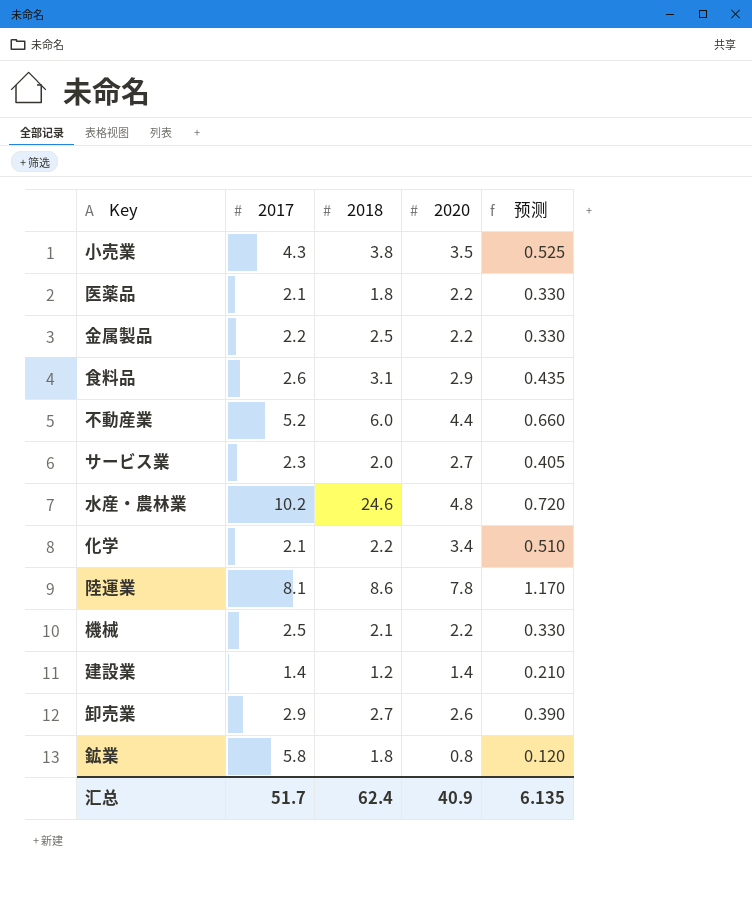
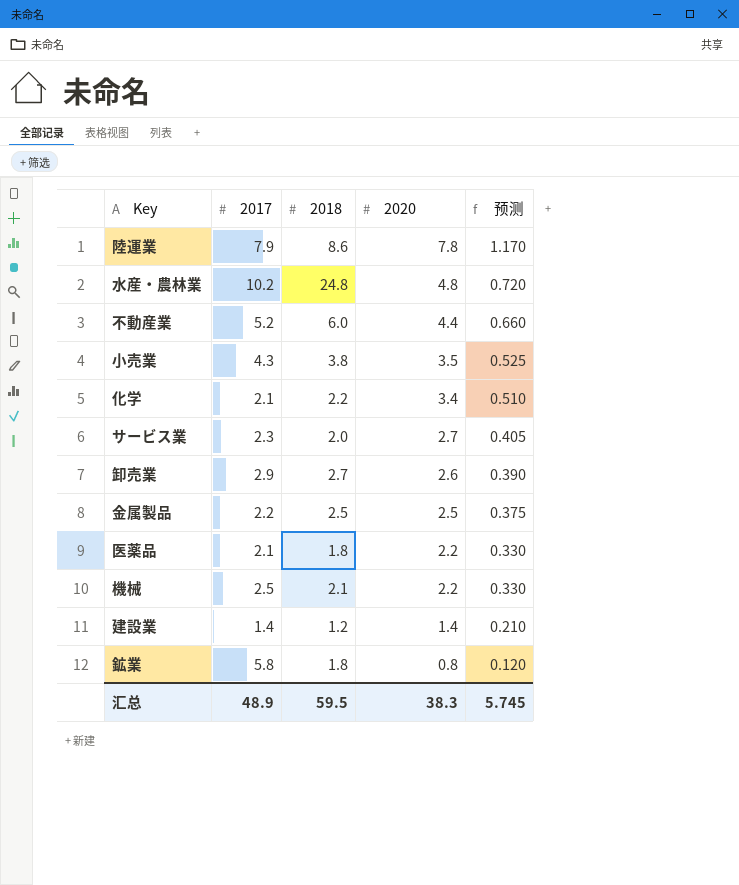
row order: none -> 2020 descending
row 食料品: 2.6 | 3.1 | 2.9 | 0.435 -> none
陸運業 | 2017: 8.1 -> 7.9
水産・農林業 | 2018: 24.6 -> 24.8
金属製品 | 2020: 2.2 -> 2.5
金属製品 | 预测: 0.330 -> 0.375
汇总 | 2017: 51.7 -> 48.9
汇总 | 2018: 62.4 -> 59.5
汇总 | 2020: 40.9 -> 38.3
汇总 | 预测: 6.135 -> 5.745

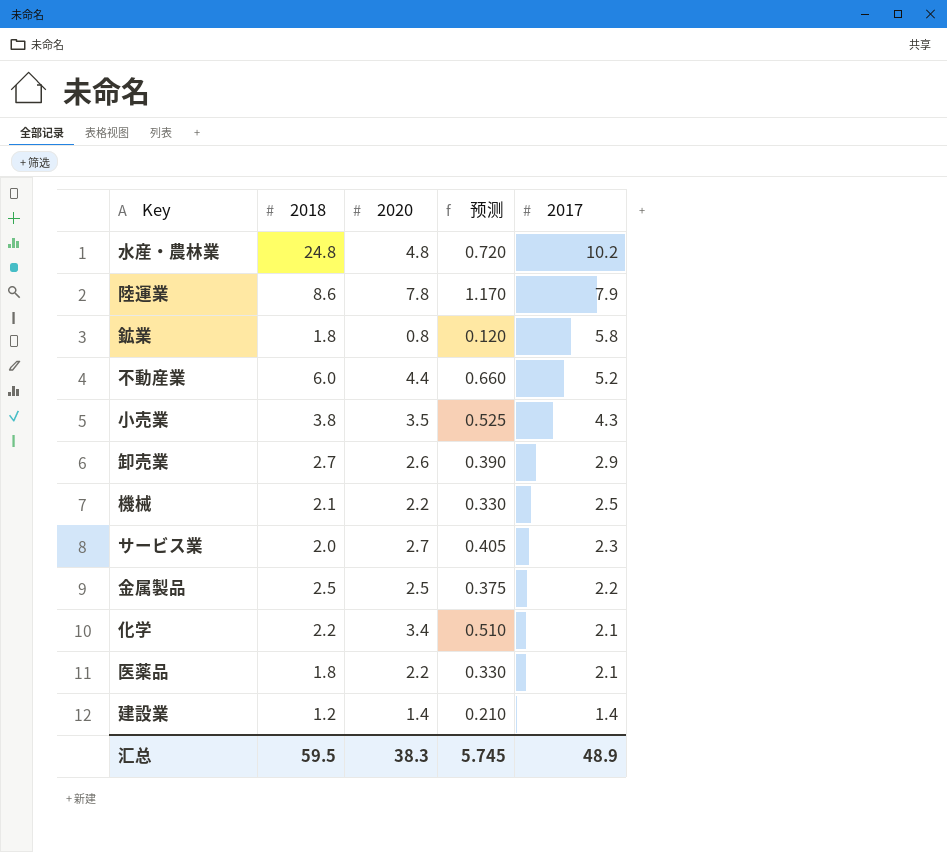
row order: 2020 descending -> 2017 descending
column 2017 | position: 2 -> 5

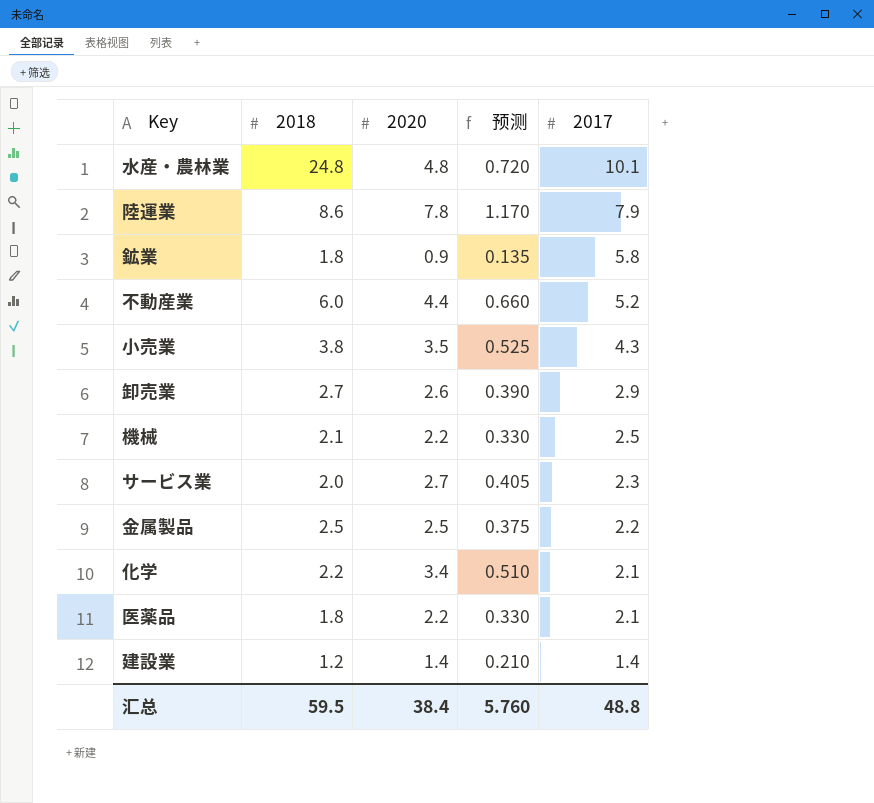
水産・農林業 | 2017: 10.2 -> 10.1
鉱業 | 2020: 0.8 -> 0.9
鉱業 | 预测: 0.120 -> 0.135
汇总 | 2020: 38.3 -> 38.4
汇总 | 预测: 5.745 -> 5.760
汇总 | 2017: 48.9 -> 48.8

